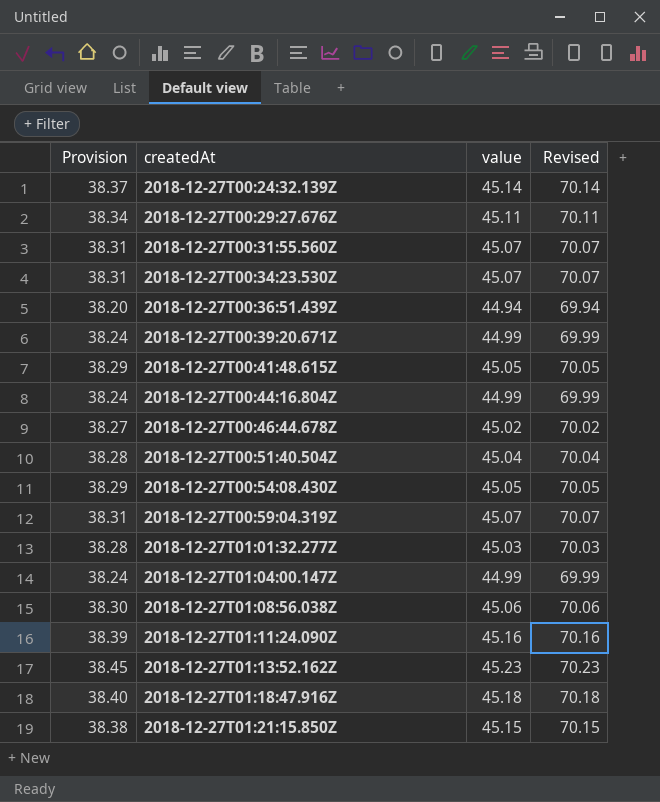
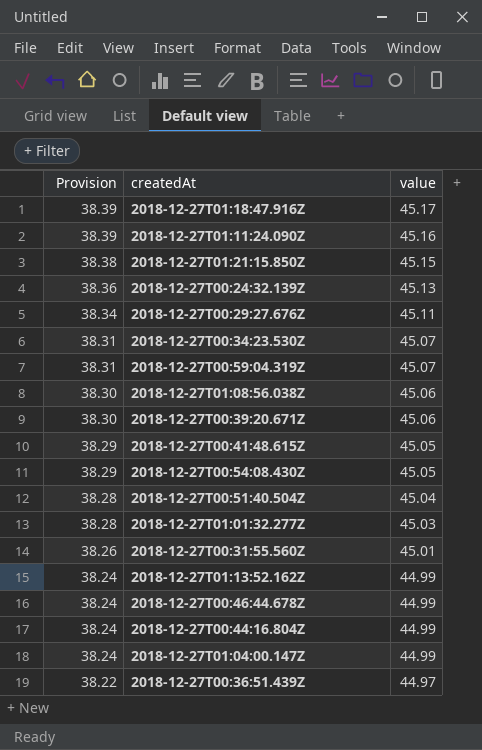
row order: createdAt ascending -> Provision descending
column Revised | formula: [value] + 25 -> none
2018-12-27T01:18:47.916Z | Provision: 38.40 -> 38.39
2018-12-27T01:18:47.916Z | value: 45.18 -> 45.17
2018-12-27T00:24:32.139Z | Provision: 38.37 -> 38.36
2018-12-27T00:24:32.139Z | value: 45.14 -> 45.13
2018-12-27T00:39:20.671Z | Provision: 38.24 -> 38.30
2018-12-27T00:39:20.671Z | value: 44.99 -> 45.06
2018-12-27T00:31:55.560Z | Provision: 38.31 -> 38.26
2018-12-27T00:31:55.560Z | value: 45.07 -> 45.01
2018-12-27T01:13:52.162Z | Provision: 38.45 -> 38.24
2018-12-27T01:13:52.162Z | value: 45.23 -> 44.99
2018-12-27T00:46:44.678Z | Provision: 38.27 -> 38.24
2018-12-27T00:46:44.678Z | value: 45.02 -> 44.99
2018-12-27T00:36:51.439Z | Provision: 38.20 -> 38.22
2018-12-27T00:36:51.439Z | value: 44.94 -> 44.97

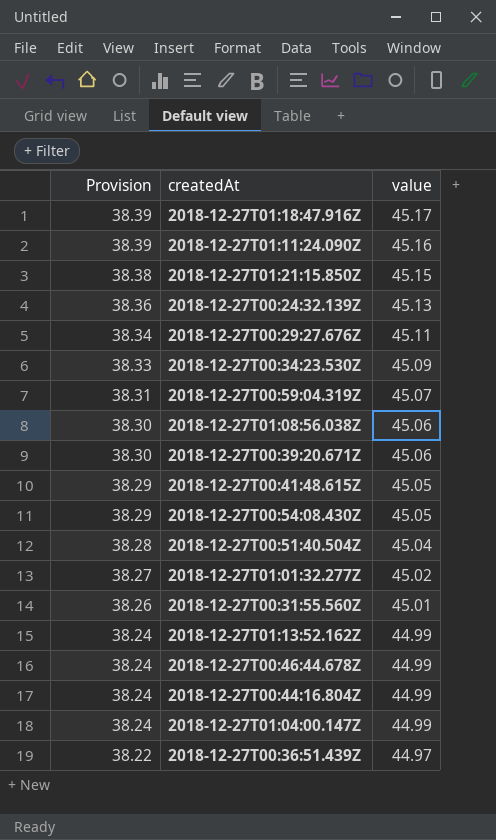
2018-12-27T00:34:23.530Z | Provision: 38.31 -> 38.33
2018-12-27T00:34:23.530Z | value: 45.07 -> 45.09
2018-12-27T01:01:32.277Z | Provision: 38.28 -> 38.27
2018-12-27T01:01:32.277Z | value: 45.03 -> 45.02

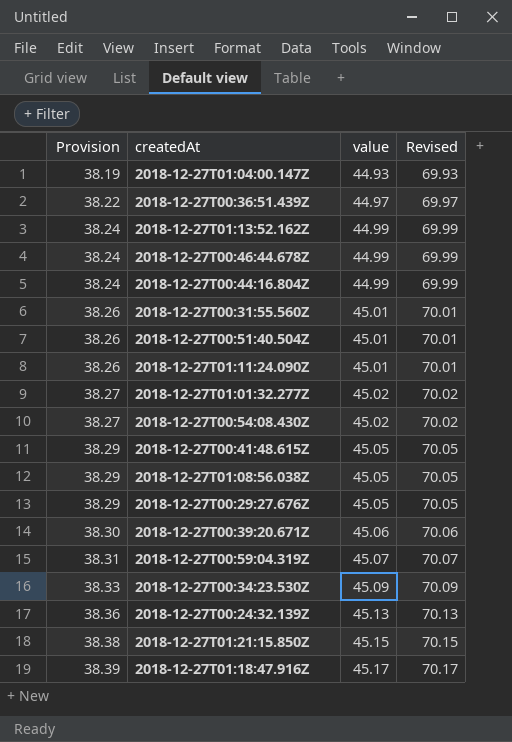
row order: Provision descending -> Provision ascending
column Revised | formula: none -> [value] + 25
2018-12-27T01:04:00.147Z | Provision: 38.24 -> 38.19
2018-12-27T01:04:00.147Z | value: 44.99 -> 44.93
2018-12-27T00:51:40.504Z | Provision: 38.28 -> 38.26
2018-12-27T00:51:40.504Z | value: 45.04 -> 45.01
2018-12-27T01:11:24.090Z | Provision: 38.39 -> 38.26
2018-12-27T01:11:24.090Z | value: 45.16 -> 45.01
2018-12-27T00:54:08.430Z | Provision: 38.29 -> 38.27
2018-12-27T00:54:08.430Z | value: 45.05 -> 45.02
2018-12-27T01:08:56.038Z | Provision: 38.30 -> 38.29
2018-12-27T01:08:56.038Z | value: 45.06 -> 45.05
2018-12-27T00:29:27.676Z | Provision: 38.34 -> 38.29
2018-12-27T00:29:27.676Z | value: 45.11 -> 45.05

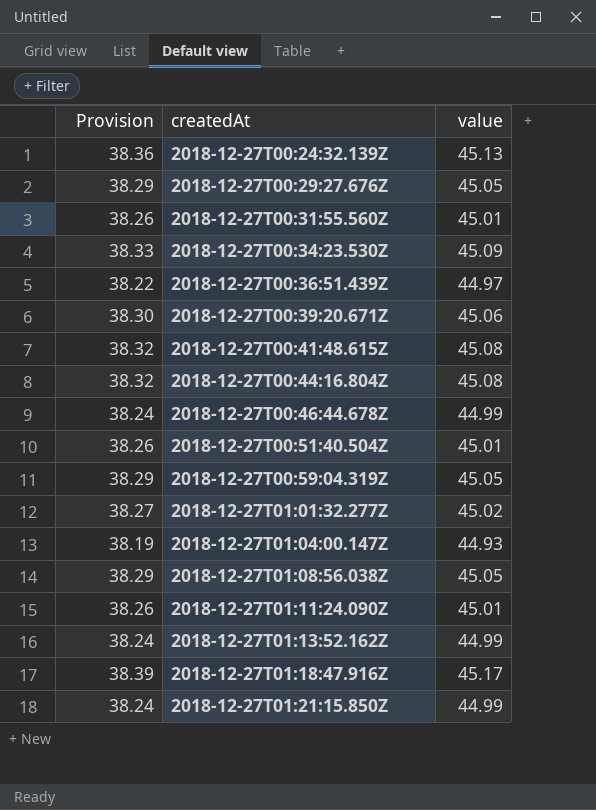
row order: Provision ascending -> createdAt ascending
column Revised | formula: [value] + 25 -> none
row 2018-12-27T00:54:08.430Z: 38.27 | 45.02 | 70.02 -> none
2018-12-27T00:41:48.615Z | Provision: 38.29 -> 38.32
2018-12-27T00:41:48.615Z | value: 45.05 -> 45.08
2018-12-27T00:44:16.804Z | Provision: 38.24 -> 38.32
2018-12-27T00:44:16.804Z | value: 44.99 -> 45.08
2018-12-27T00:59:04.319Z | Provision: 38.31 -> 38.29
2018-12-27T00:59:04.319Z | value: 45.07 -> 45.05
2018-12-27T01:21:15.850Z | Provision: 38.38 -> 38.24
2018-12-27T01:21:15.850Z | value: 45.15 -> 44.99

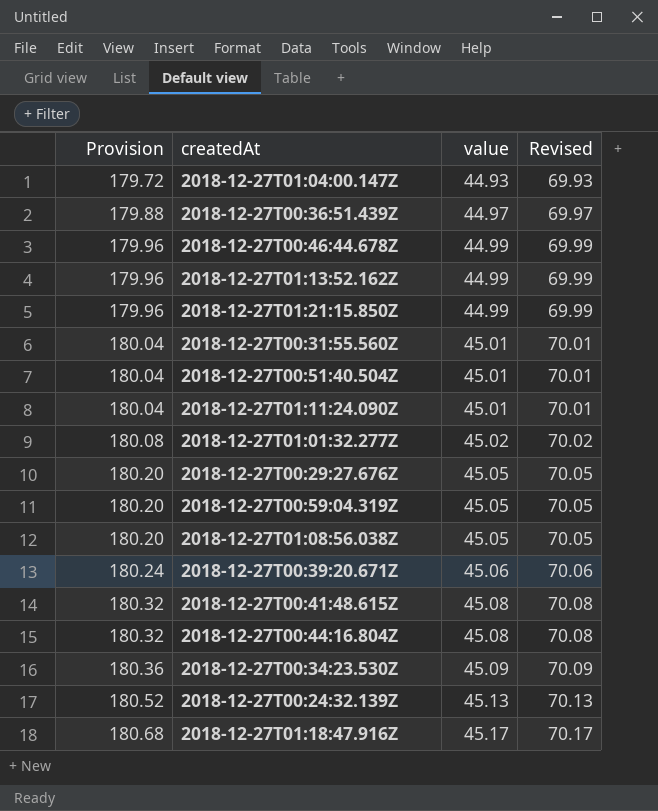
row order: createdAt ascending -> Provision ascending
column Provision | formula: [value] * 0.85 -> [value] * 4
column Revised | formula: none -> [value] + 25

